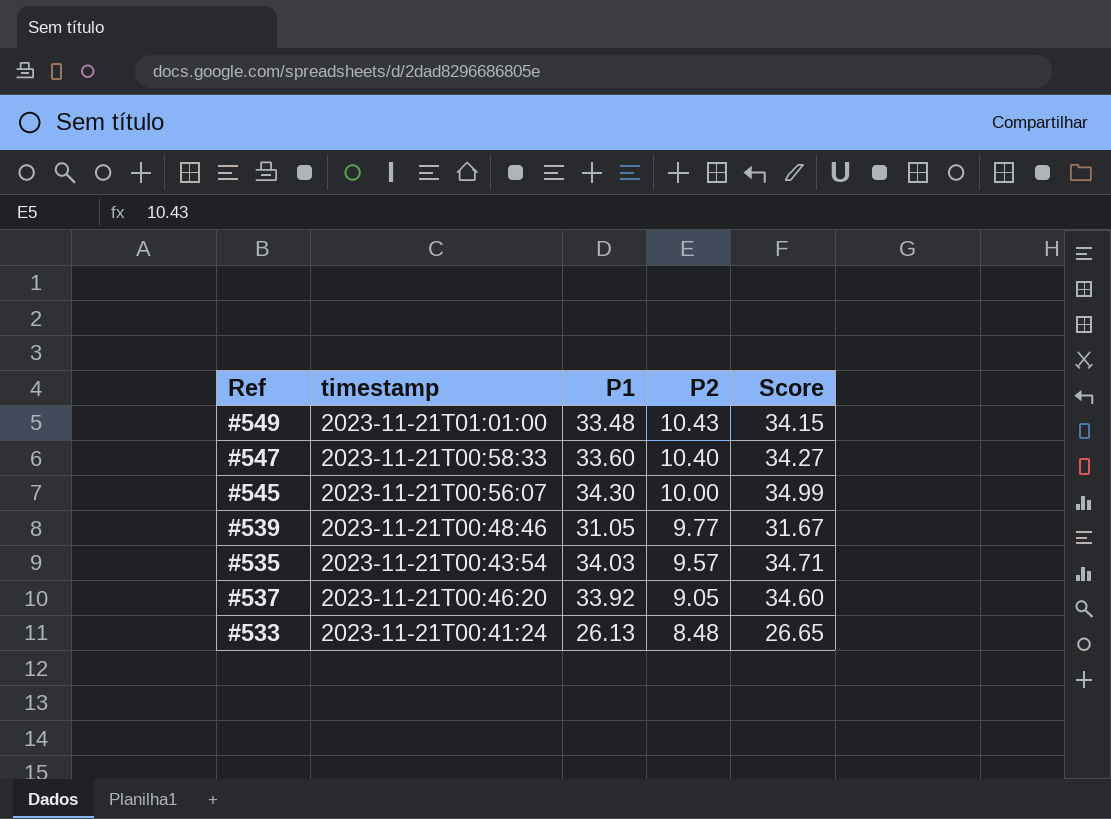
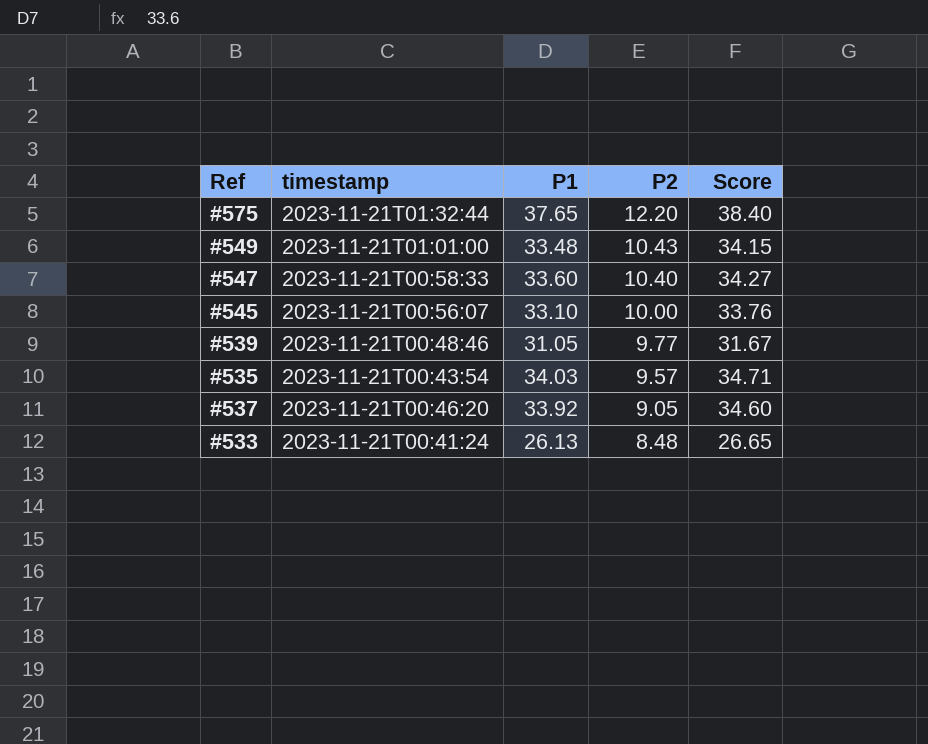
row #575: none -> 2023-11-21T01:32:44 | 37.65 | 12.20 | 38.40
#545 | P1: 34.30 -> 33.10
#545 | Score: 34.99 -> 33.76

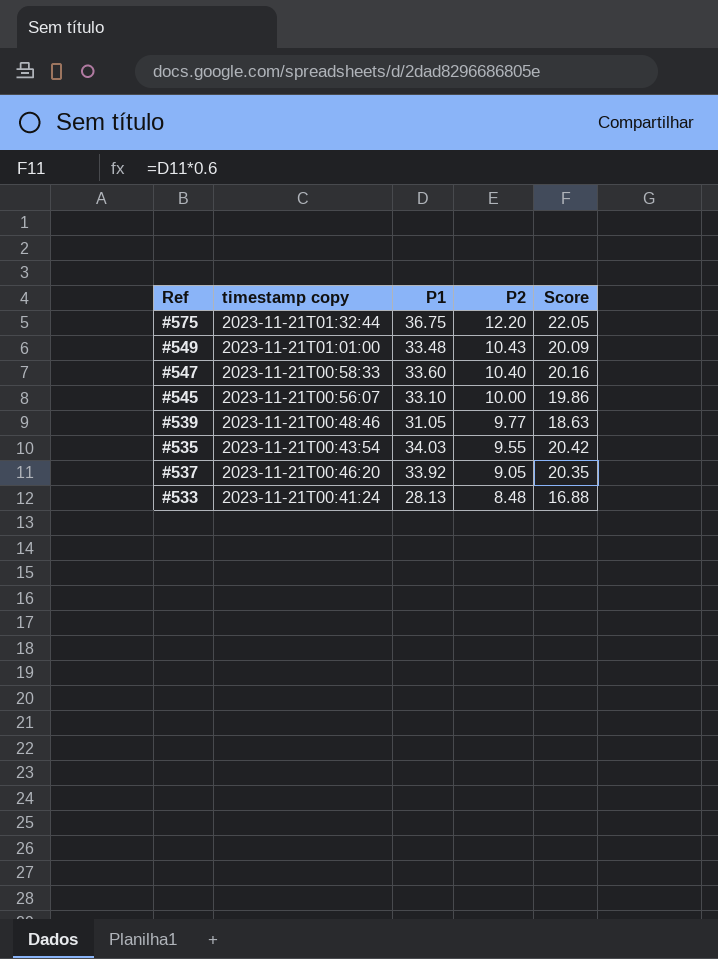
column name: timestamp -> timestamp copy
column Score | formula: [P1] * 1.02 -> [P1] * 0.6
#575 | P1: 37.65 -> 36.75
#535 | P2: 9.57 -> 9.55
#533 | P1: 26.13 -> 28.13

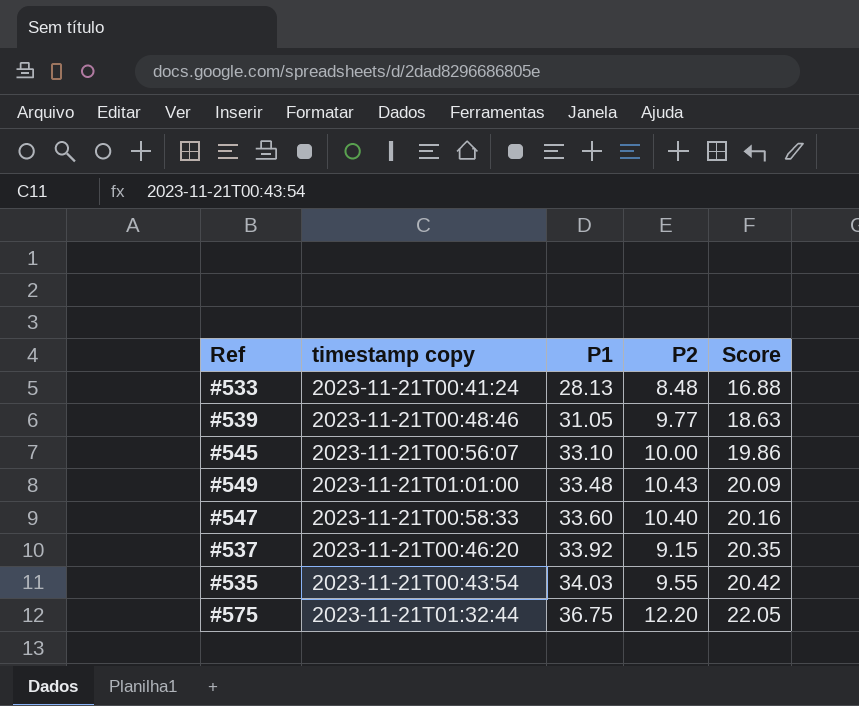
row order: P2 descending -> P1 ascending
#537 | P2: 9.05 -> 9.15

